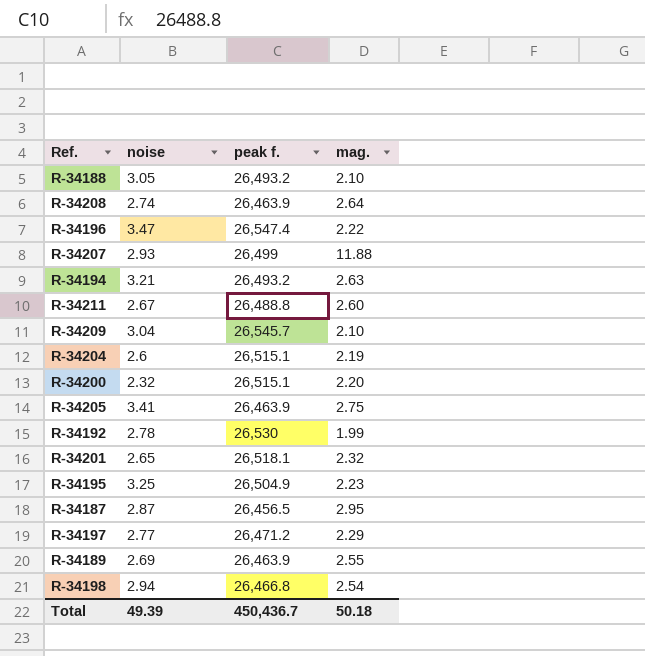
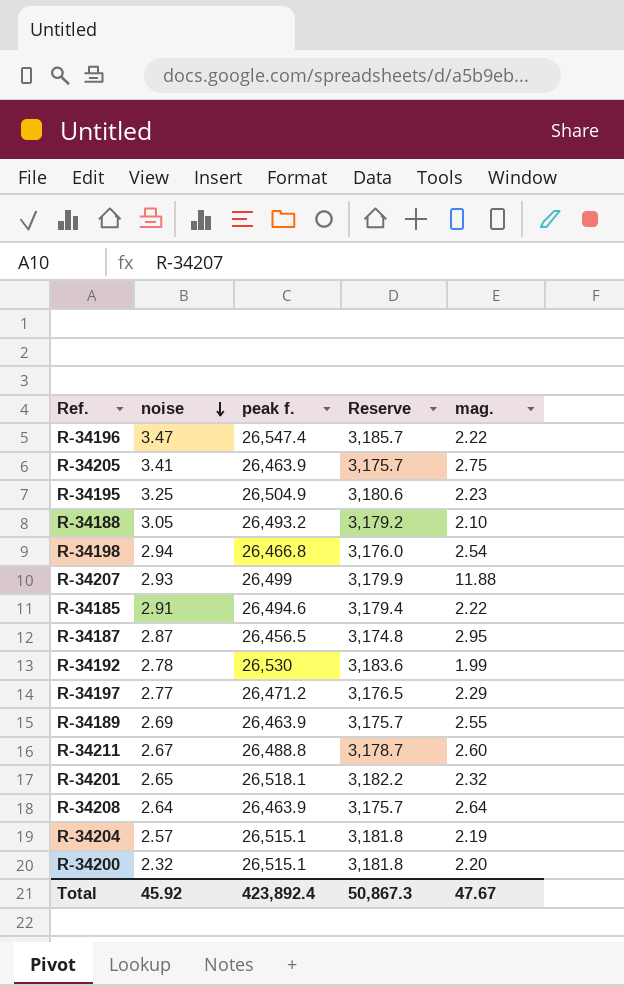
row order: none -> noise descending
column Reserve | formula: none -> [peak f.] * 0.12
row R-34194: 3.21 | 26,493.2 | 2.63 -> none
row R-34209: 3.04 | 26,545.7 | 2.10 -> none
row R-34185: none -> 2.91 | 26,494.6 | 3,179.4 | 2.22
R-34208 | noise: 2.74 -> 2.64
R-34204 | noise: 2.6 -> 2.57
Total | noise: 49.39 -> 45.92
Total | peak f.: 450,436.7 -> 423,892.4
Total | mag.: 50.18 -> 47.67

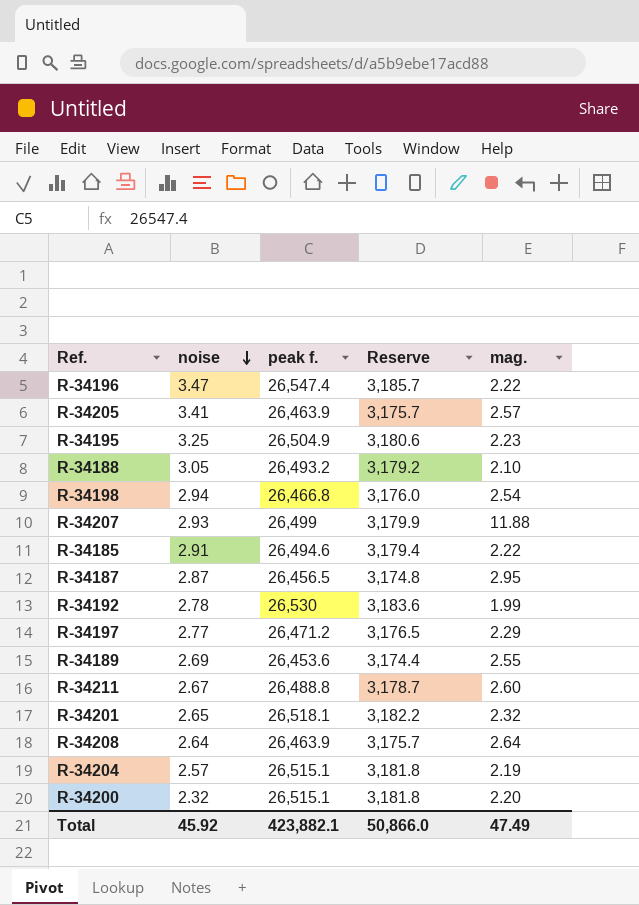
R-34205 | mag.: 2.75 -> 2.57
R-34189 | peak f.: 26,463.9 -> 26,453.6
R-34189 | Reserve: 3,175.7 -> 3,174.4
Total | peak f.: 423,892.4 -> 423,882.1
Total | Reserve: 50,867.3 -> 50,866.0
Total | mag.: 47.67 -> 47.49

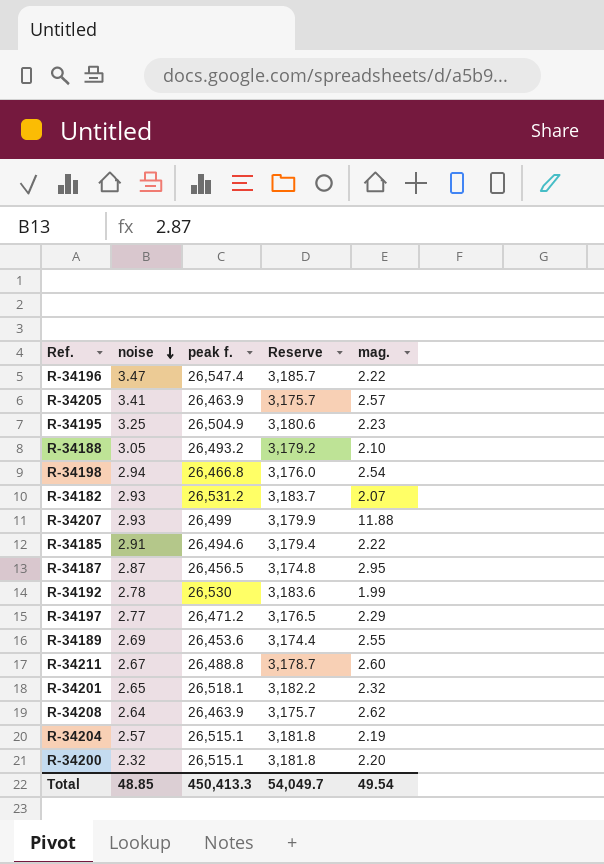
row R-34182: none -> 2.93 | 26,531.2 | 3,183.7 | 2.07
R-34208 | mag.: 2.64 -> 2.62
Total | noise: 45.92 -> 48.85
Total | peak f.: 423,882.1 -> 450,413.3
Total | Reserve: 50,866.0 -> 54,049.7
Total | mag.: 47.49 -> 49.54

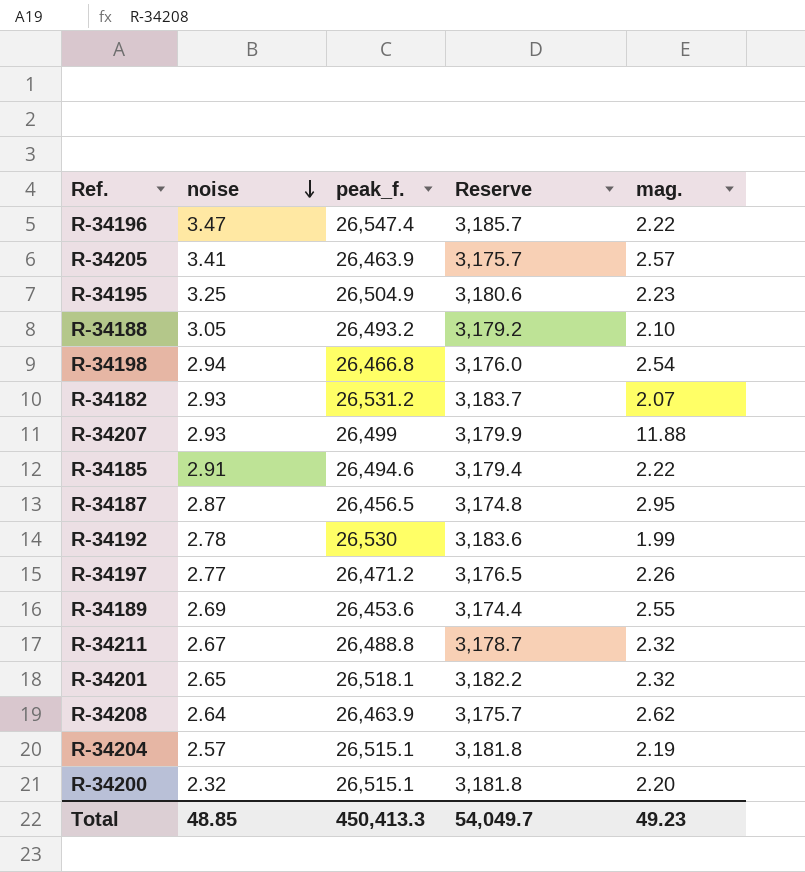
column name: peak f. -> peak_f.
R-34197 | mag.: 2.29 -> 2.26
R-34211 | mag.: 2.60 -> 2.32
Total | mag.: 49.54 -> 49.23

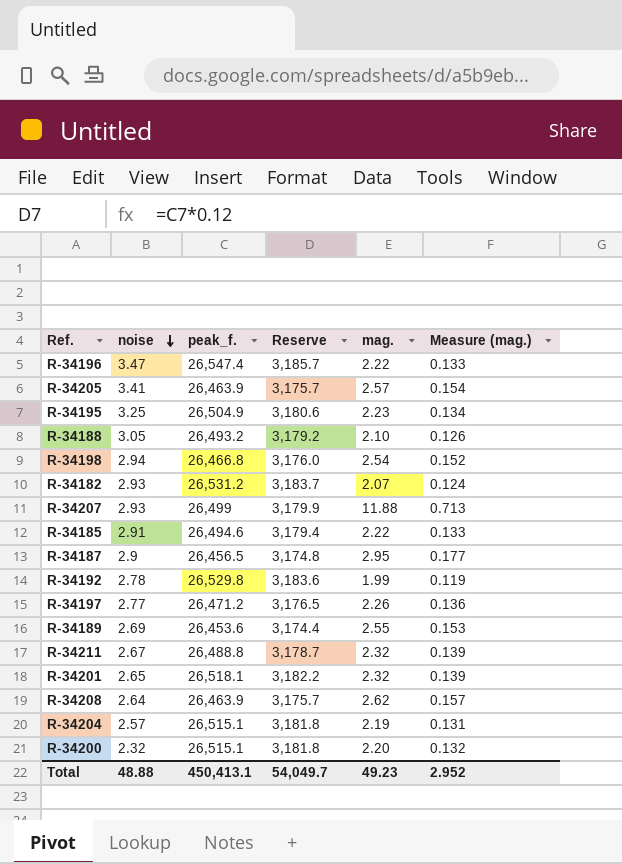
column Measure (mag.) | formula: none -> [mag.] * 0.06
R-34187 | noise: 2.87 -> 2.9
R-34192 | peak_f.: 26,530 -> 26,529.8
Total | noise: 48.85 -> 48.88
Total | peak_f.: 450,413.3 -> 450,413.1

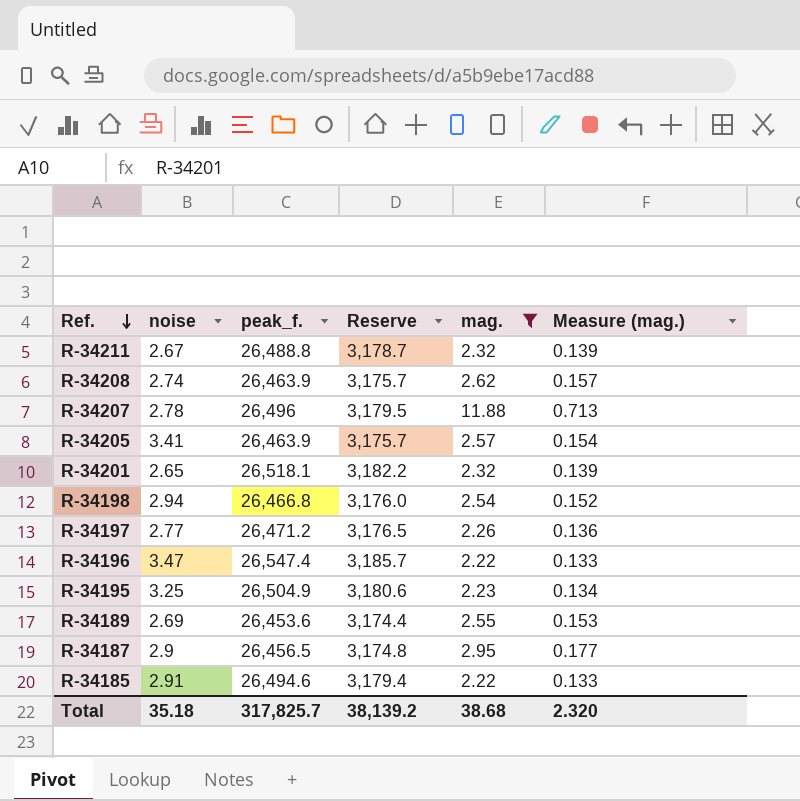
filter: none -> mag. >= 2.22
row order: noise descending -> Ref. descending
R-34208 | noise: 2.64 -> 2.74
R-34207 | noise: 2.93 -> 2.78
R-34207 | peak_f.: 26,499 -> 26,496
R-34207 | Reserve: 3,179.9 -> 3,179.5
Total | noise: 48.88 -> 35.18
Total | peak_f.: 450,413.1 -> 317,825.7
Total | Reserve: 54,049.7 -> 38,139.2
Total | mag.: 49.23 -> 38.68
Total | Measure (mag.): 2.952 -> 2.320

